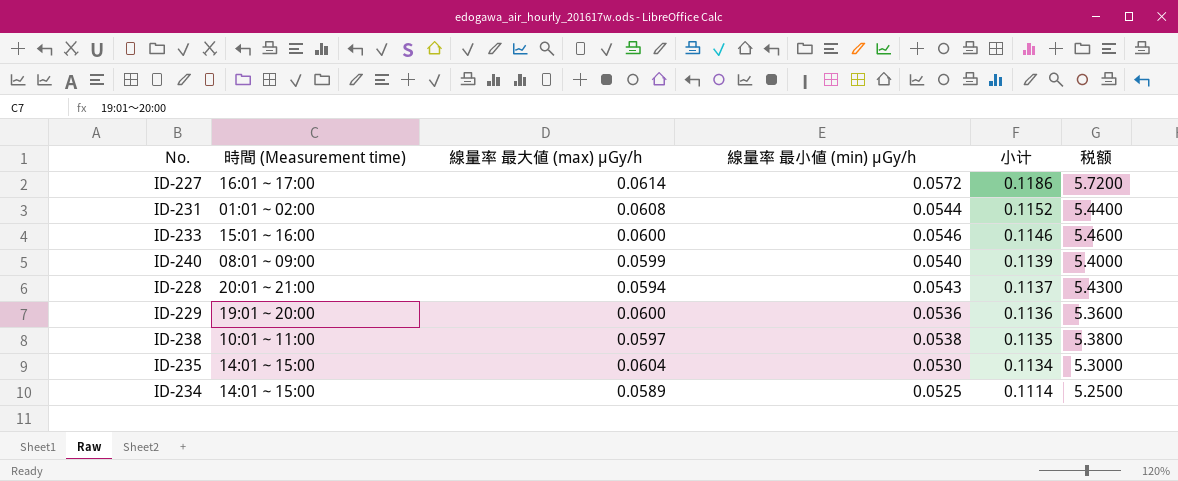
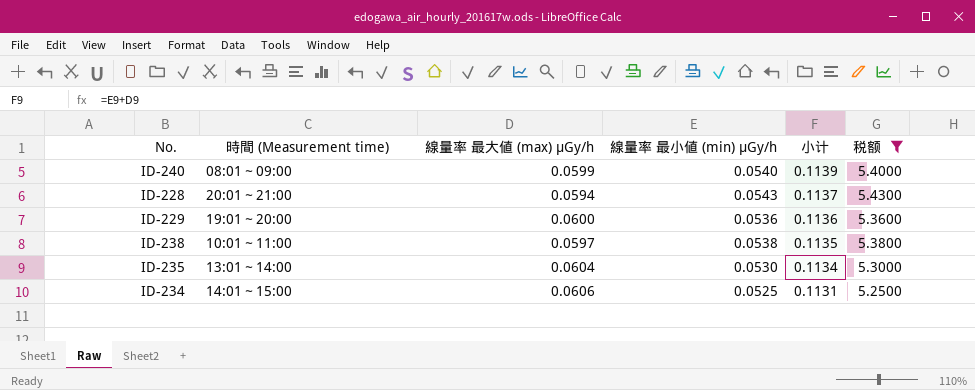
filter: none -> 税额 <= 5.4300
ID-235 | 時間 (Measurement time): 14:01～15:00 -> 13:01～14:00
ID-234 | 線量率 最大値 (max) μGy/h: 0.0589 -> 0.0606
ID-234 | 小计: 0.1114 -> 0.1131

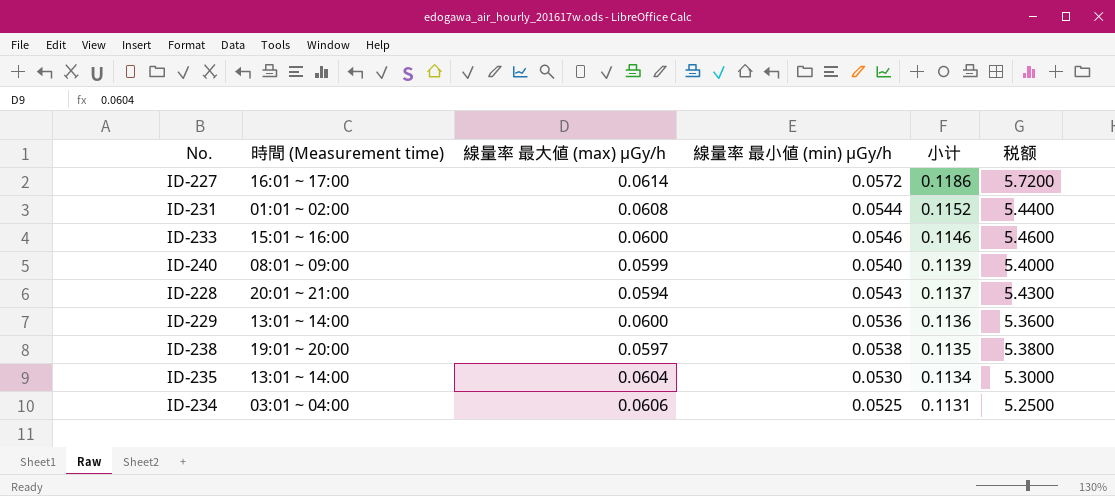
filter: 税额 <= 5.4300 -> none
ID-229 | 時間 (Measurement time): 19:01～20:00 -> 13:01～14:00
ID-238 | 時間 (Measurement time): 10:01～11:00 -> 19:01～20:00
ID-234 | 時間 (Measurement time): 14:01～15:00 -> 03:01～04:00

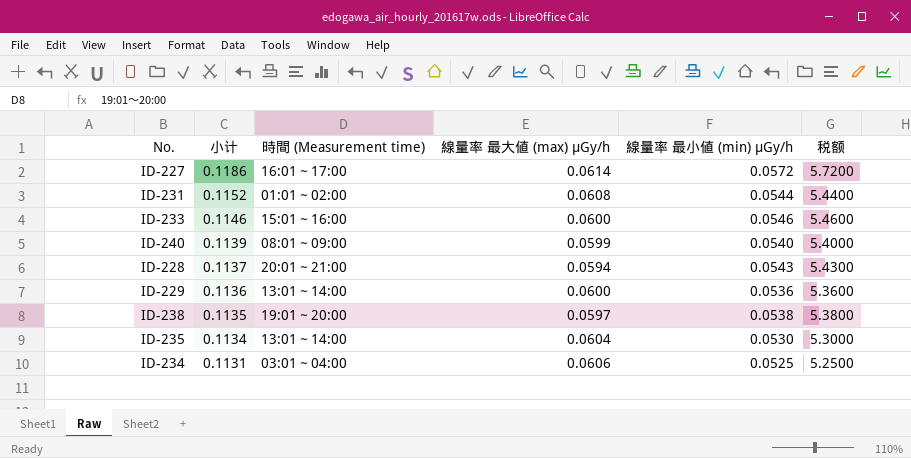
column 小计 | position: 5 -> 2

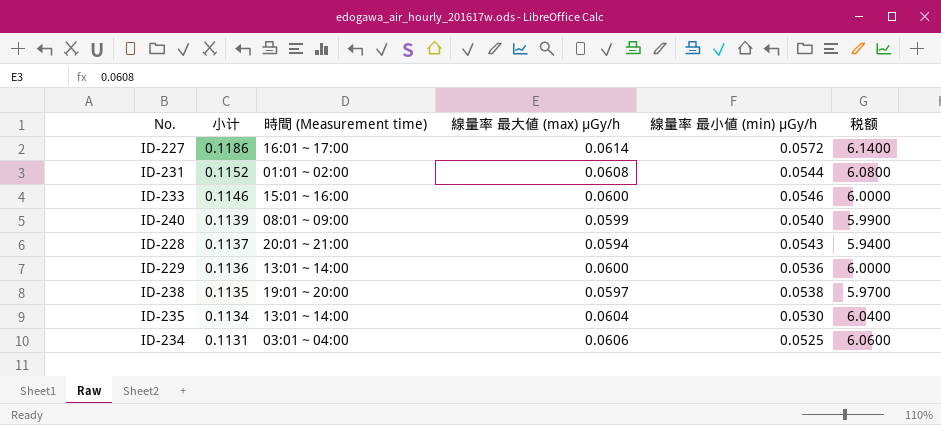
column 税额 | formula: [線量率 最小値 (min) μGy/h] * 100 -> [線量率 最大値 (max) μGy/h] * 100

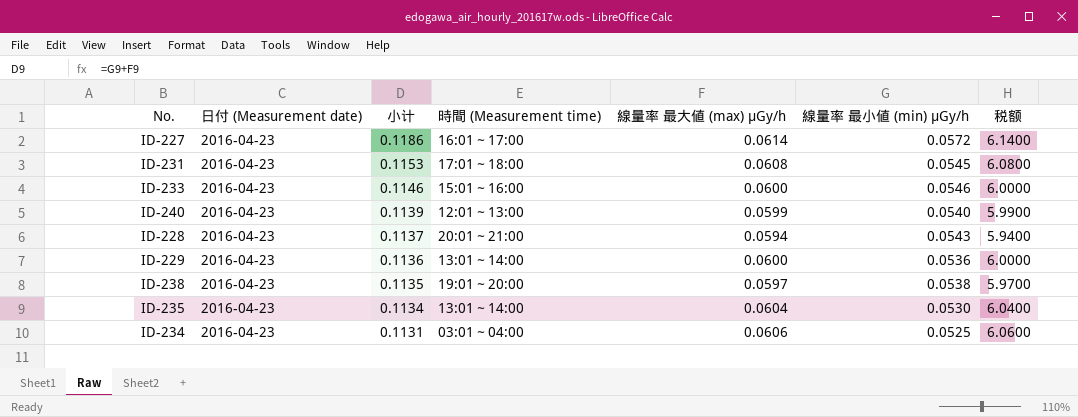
column 日付 (Measurement date) | position: none -> 2
ID-231 | 小计: 0.1152 -> 0.1153
ID-231 | 時間 (Measurement time): 01:01～02:00 -> 17:01～18:00
ID-231 | 線量率 最小値 (min) μGy/h: 0.0544 -> 0.0545
ID-240 | 時間 (Measurement time): 08:01～09:00 -> 12:01～13:00

